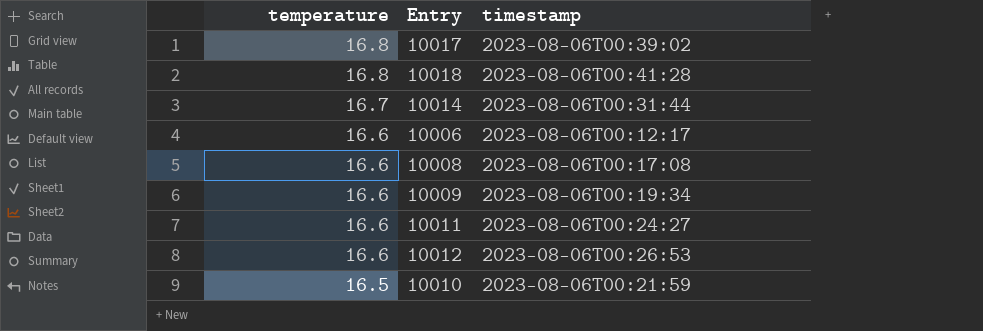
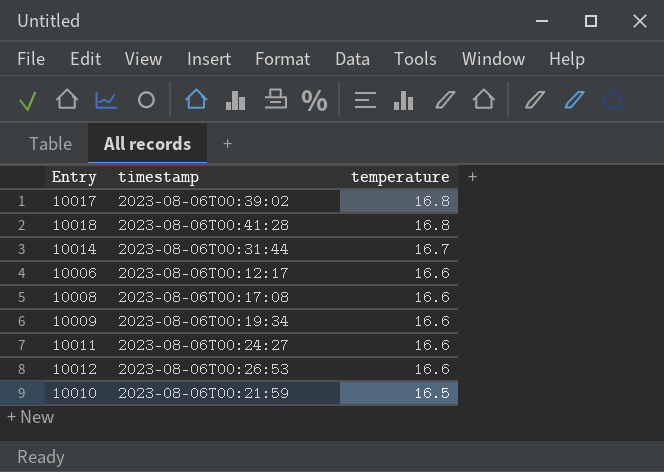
column temperature | position: 1 -> 3

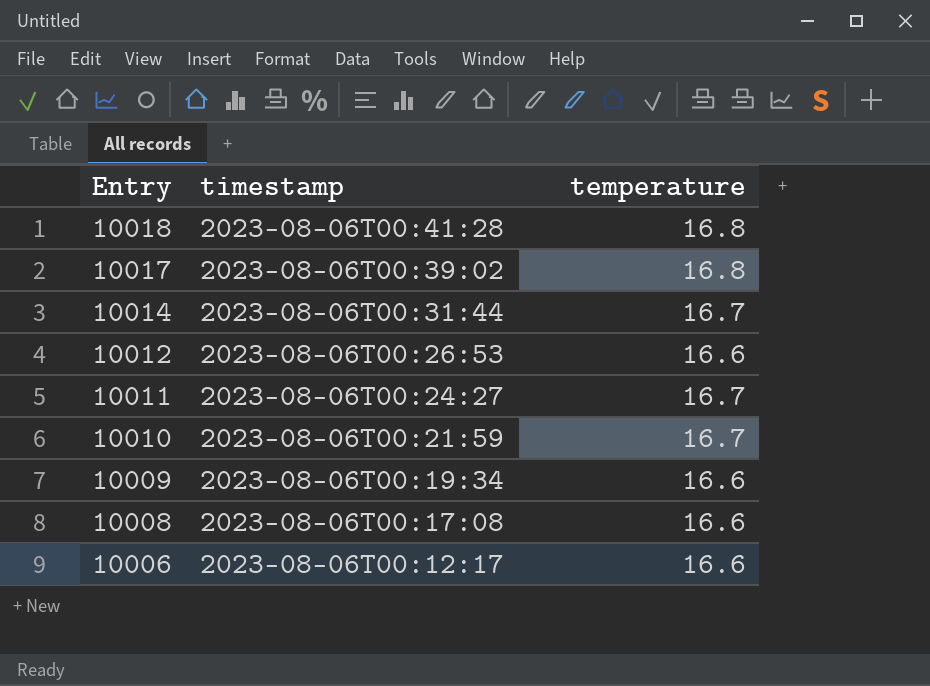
row order: temperature descending -> Entry descending
10011 | temperature: 16.6 -> 16.7
10010 | temperature: 16.5 -> 16.7

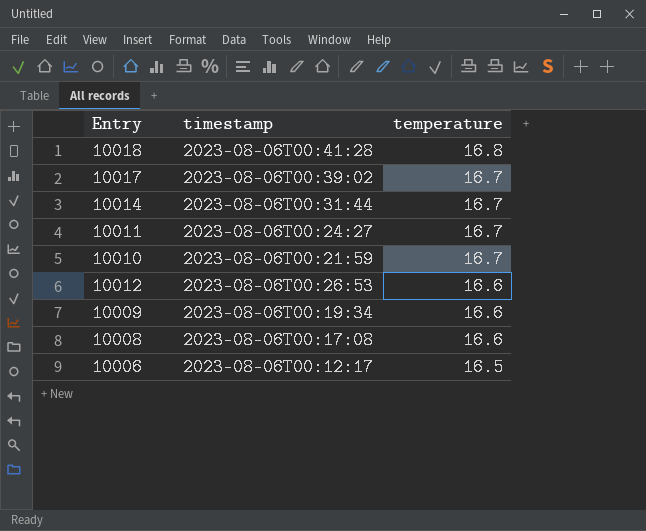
row order: Entry descending -> temperature descending
10017 | temperature: 16.8 -> 16.7
10006 | temperature: 16.6 -> 16.5

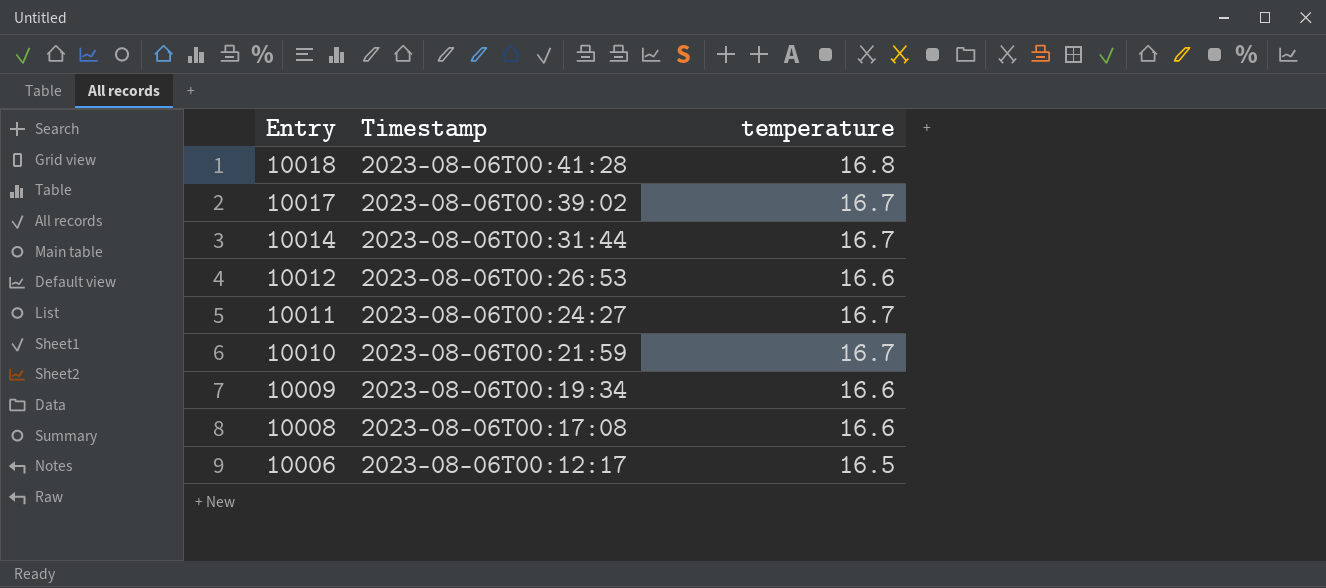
row order: temperature descending -> Entry descending
column name: timestamp -> Timestamp

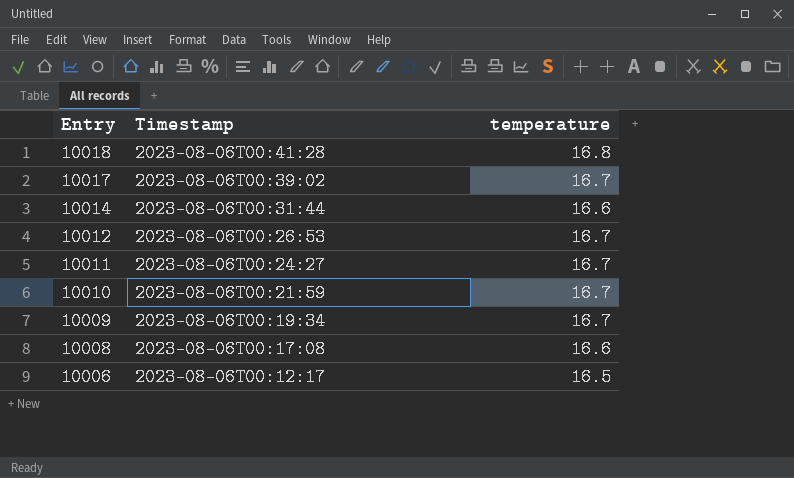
10014 | temperature: 16.7 -> 16.6
10012 | temperature: 16.6 -> 16.7
10009 | temperature: 16.6 -> 16.7

